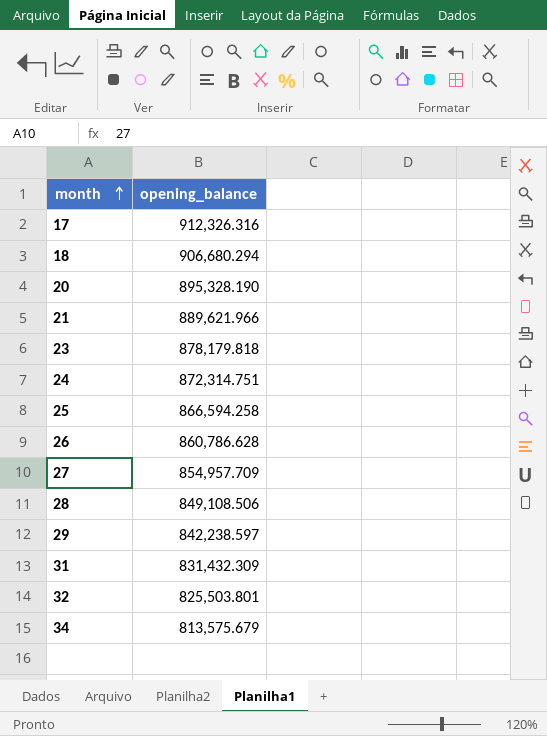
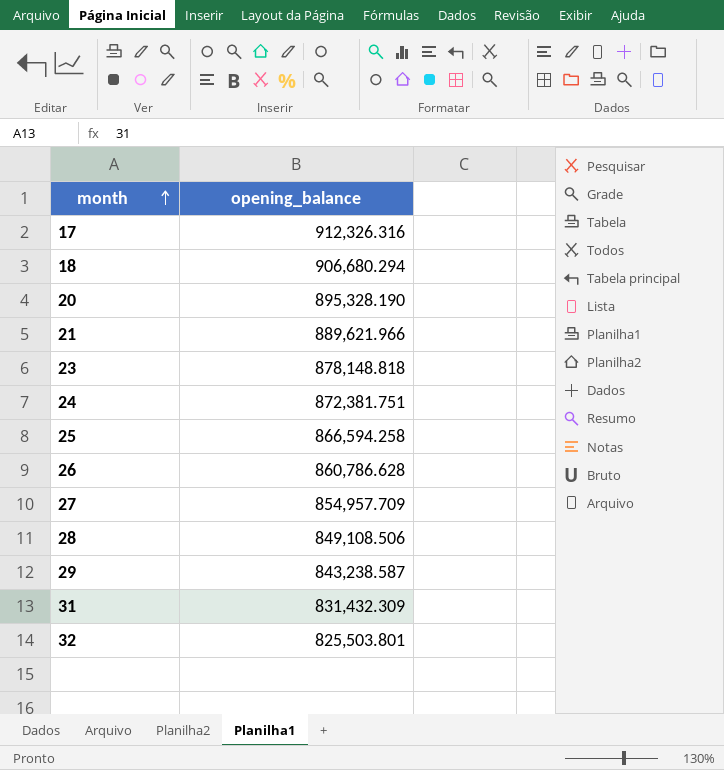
row 34: 813,575.679 -> none
23 | opening_balance: 878,179.818 -> 878,148.818
24 | opening_balance: 872,314.751 -> 872,381.751
29 | opening_balance: 842,238.597 -> 843,238.587

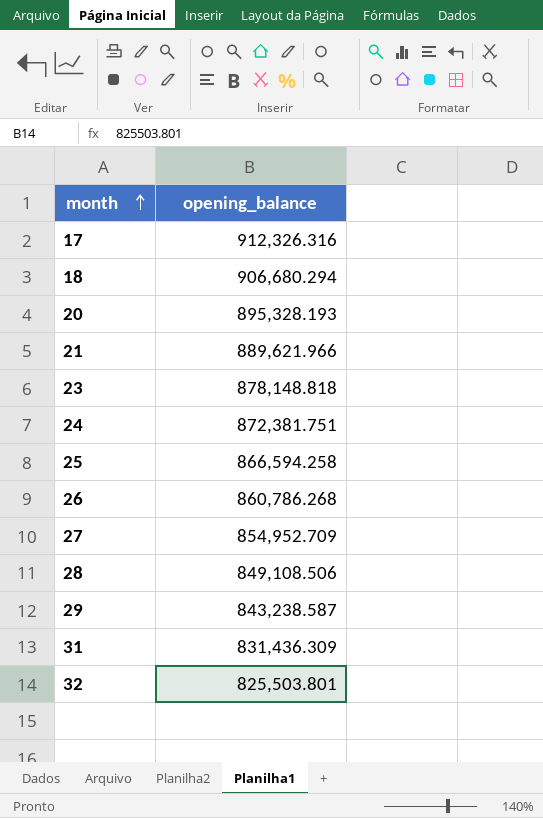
20 | opening_balance: 895,328.190 -> 895,328.193
26 | opening_balance: 860,786.628 -> 860,786.268
27 | opening_balance: 854,957.709 -> 854,952.709
31 | opening_balance: 831,432.309 -> 831,436.309

